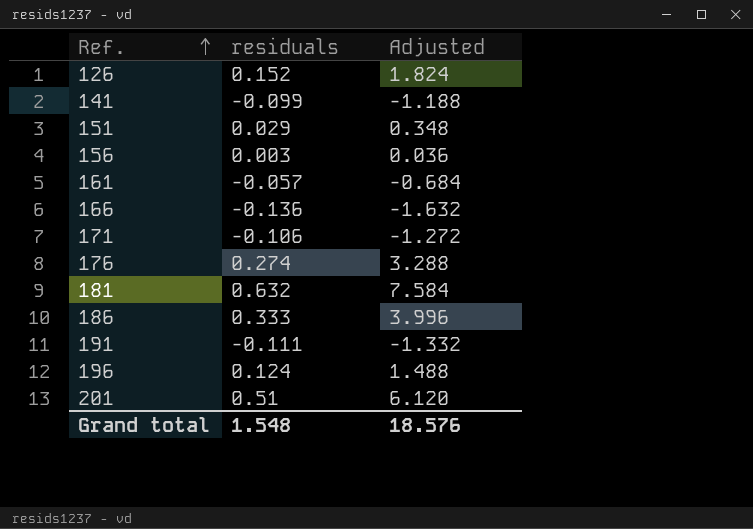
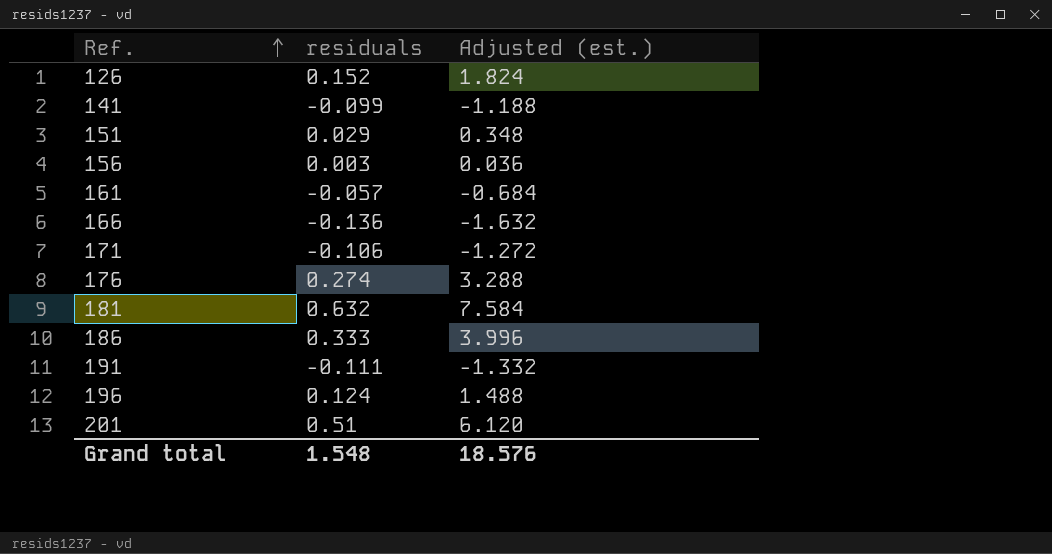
column name: Adjusted -> Adjusted (est.)

